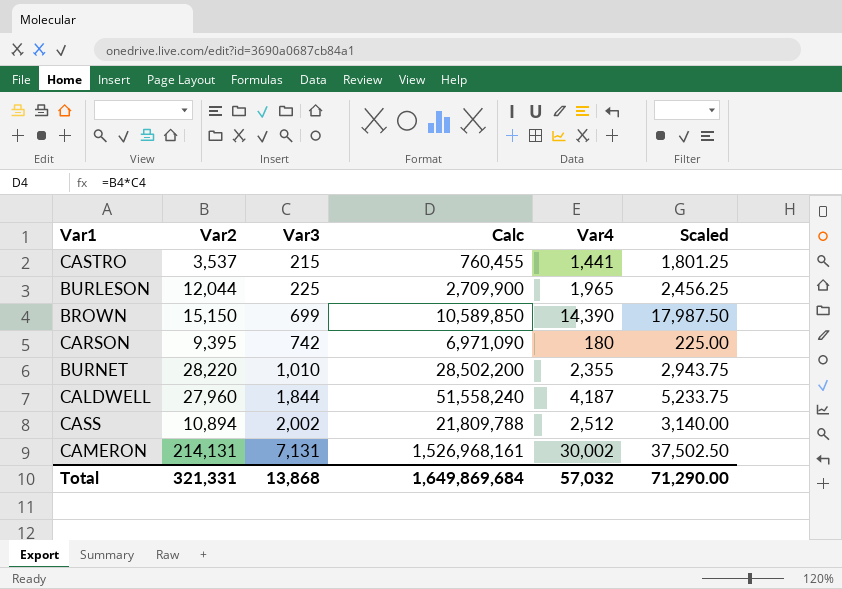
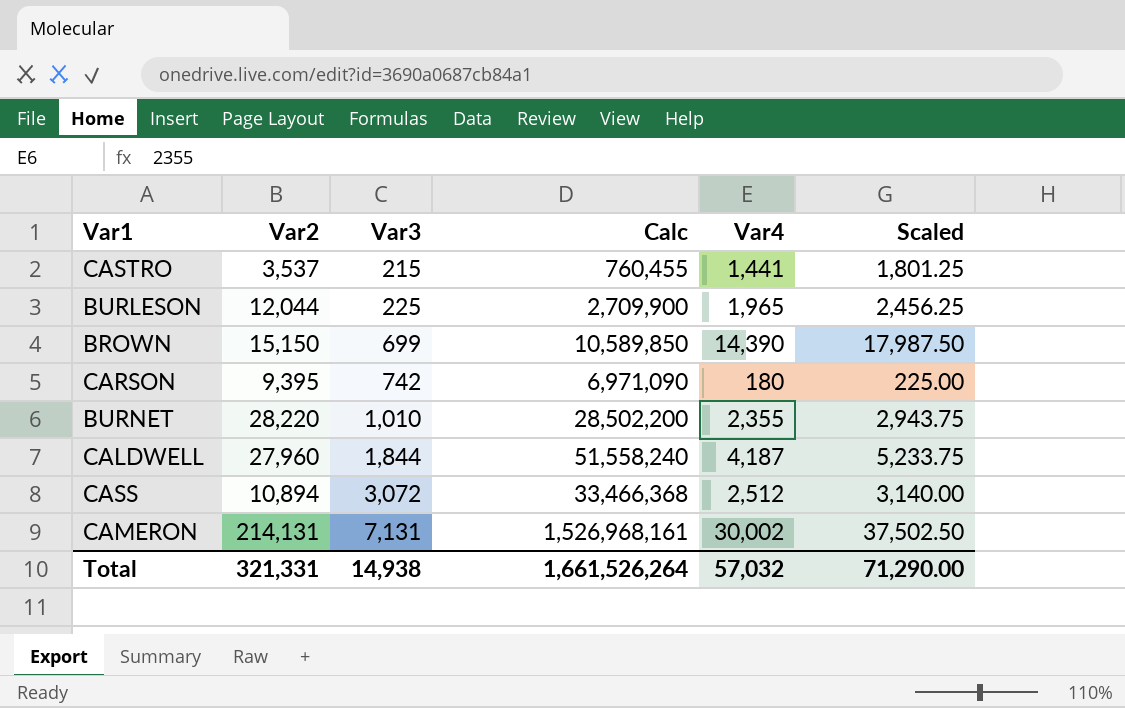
CASS | Var3: 2,002 -> 3,072
CASS | Calc: 21,809,788 -> 33,466,368
Total | Var3: 13,868 -> 14,938
Total | Calc: 1,649,869,684 -> 1,661,526,264

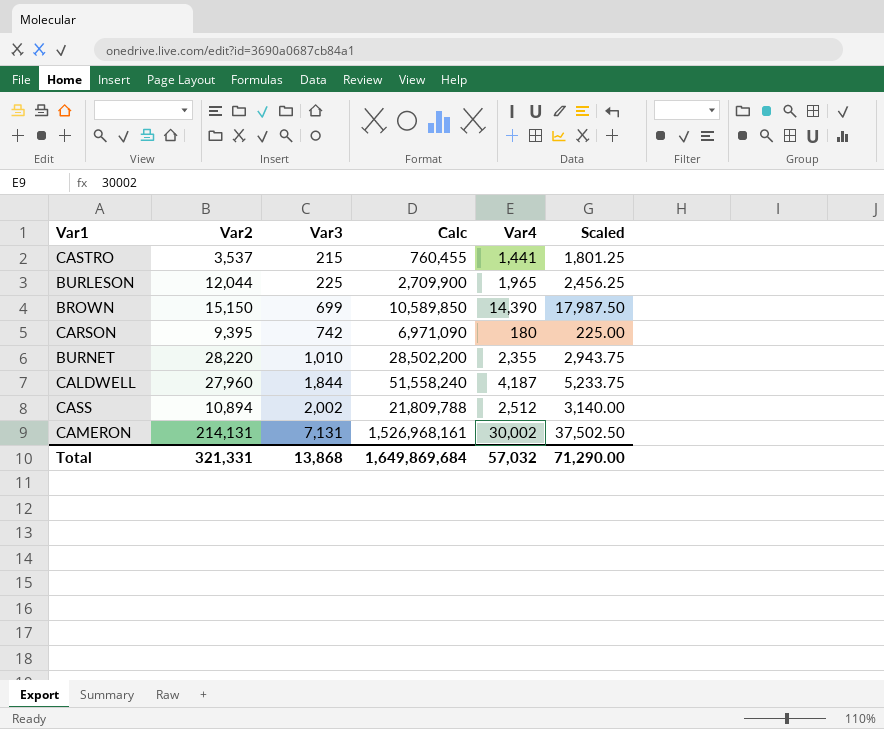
CASS | Var3: 3,072 -> 2,002
CASS | Calc: 33,466,368 -> 21,809,788
Total | Var3: 14,938 -> 13,868
Total | Calc: 1,661,526,264 -> 1,649,869,684

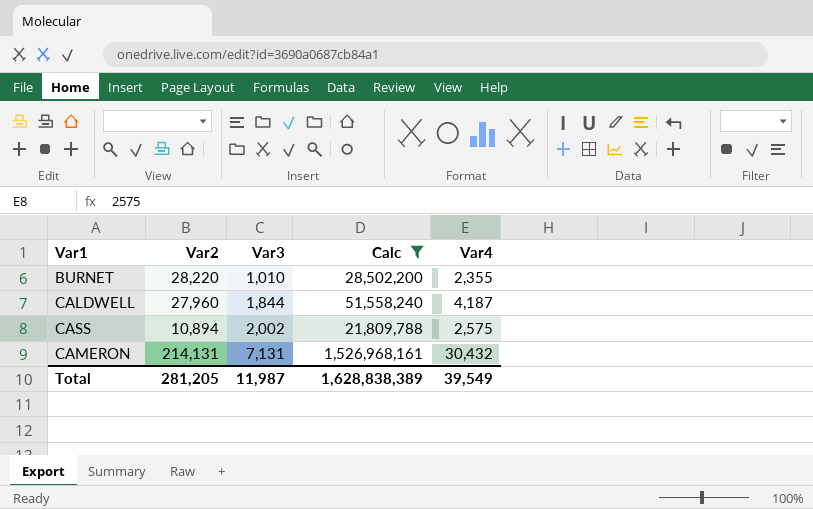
filter: none -> Calc >= 21,809,788
column Scaled | formula: [Var4] * 1.25 -> none
CASS | Var4: 2,512 -> 2,575
CAMERON | Var4: 30,002 -> 30,432
Total | Var2: 321,331 -> 281,205
Total | Var3: 13,868 -> 11,987
Total | Calc: 1,649,869,684 -> 1,628,838,389
Total | Var4: 57,032 -> 39,549

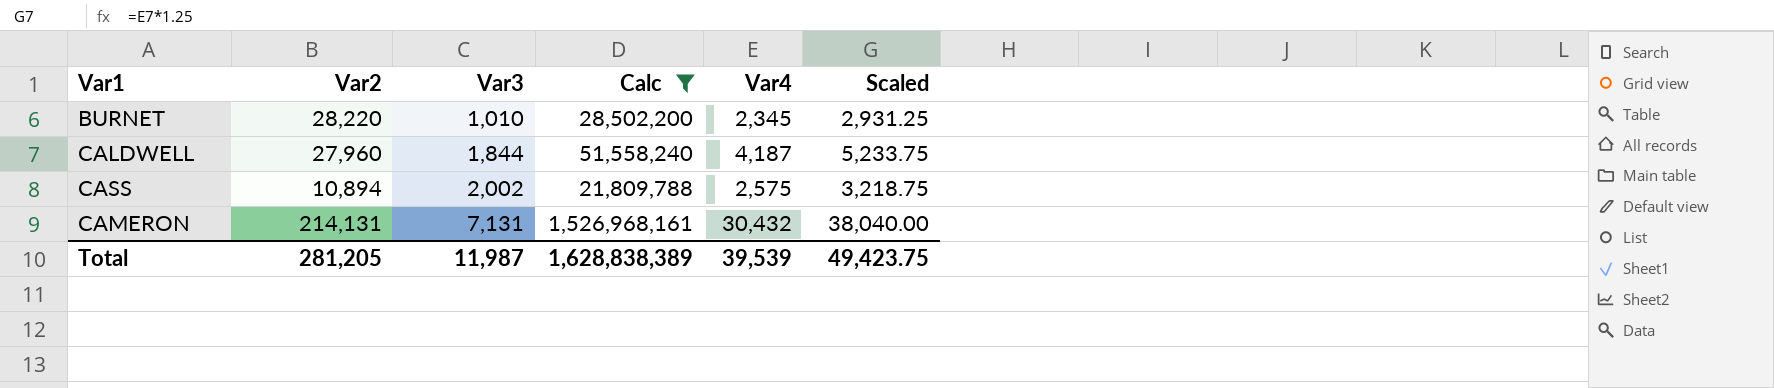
column Scaled | formula: none -> [Var4] * 1.25
BURNET | Var4: 2,355 -> 2,345
Total | Var4: 39,549 -> 39,539

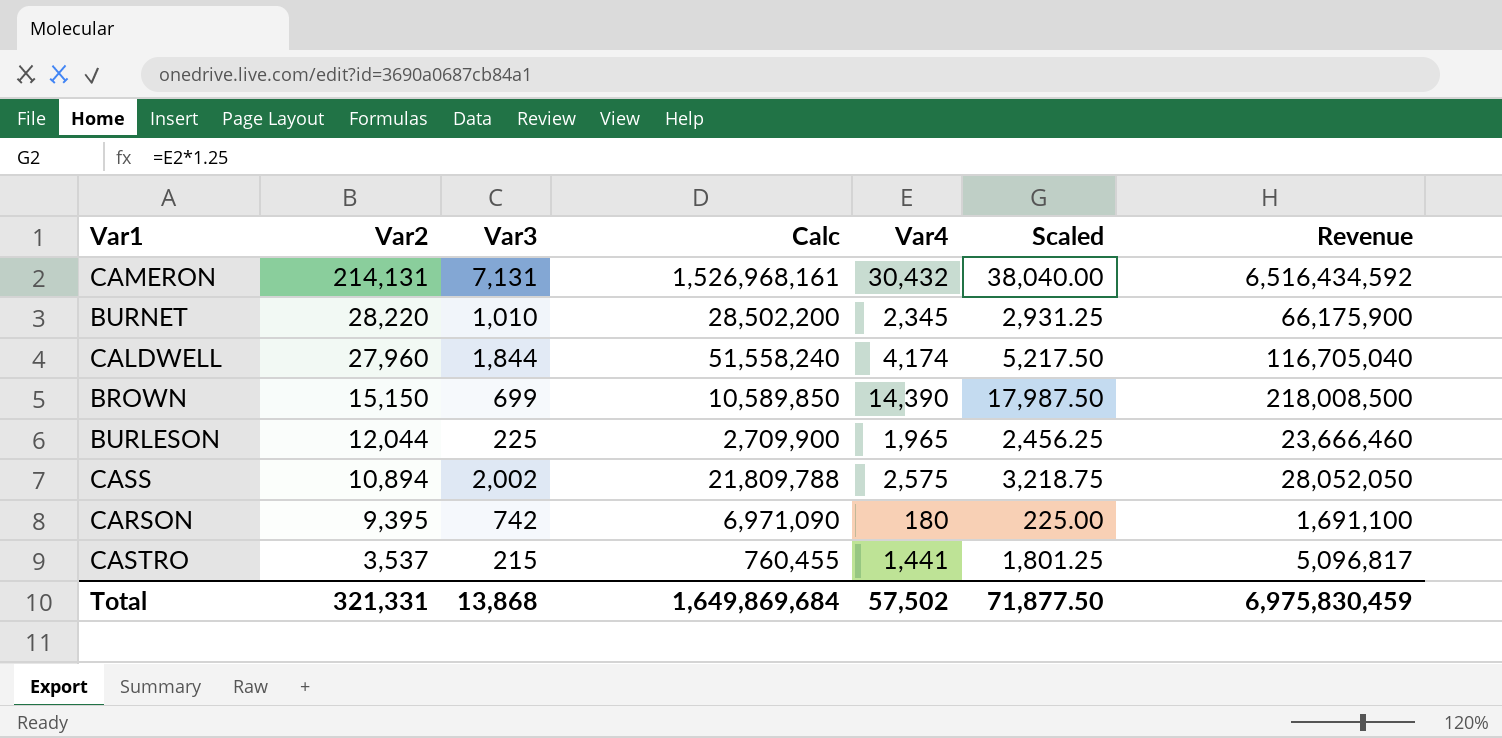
filter: Calc >= 21,809,788 -> none
row order: Var3 ascending -> Var2 descending
column Revenue | formula: none -> [Var2] * [Var4]
CALDWELL | Var4: 4,187 -> 4,174
CALDWELL | Scaled: 5,233.75 -> 5,217.50
Total | Var2: 281,205 -> 321,331
Total | Var3: 11,987 -> 13,868
Total | Calc: 1,628,838,389 -> 1,649,869,684
Total | Var4: 39,539 -> 57,502
Total | Scaled: 49,423.75 -> 71,877.50

